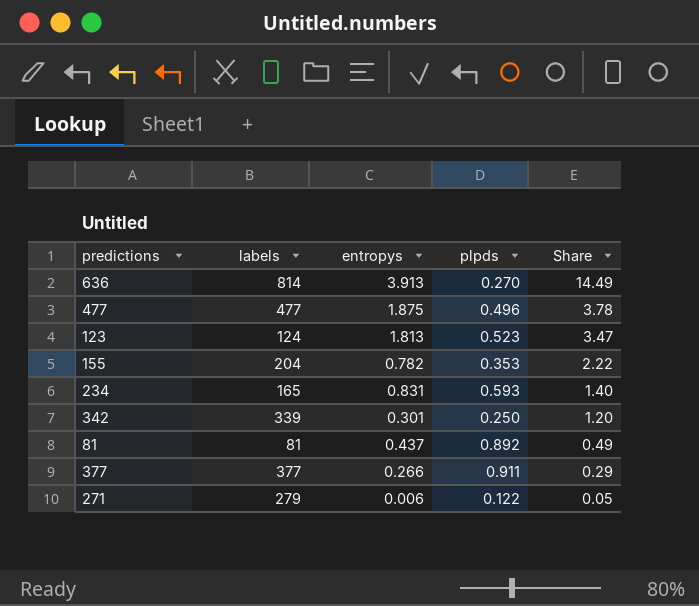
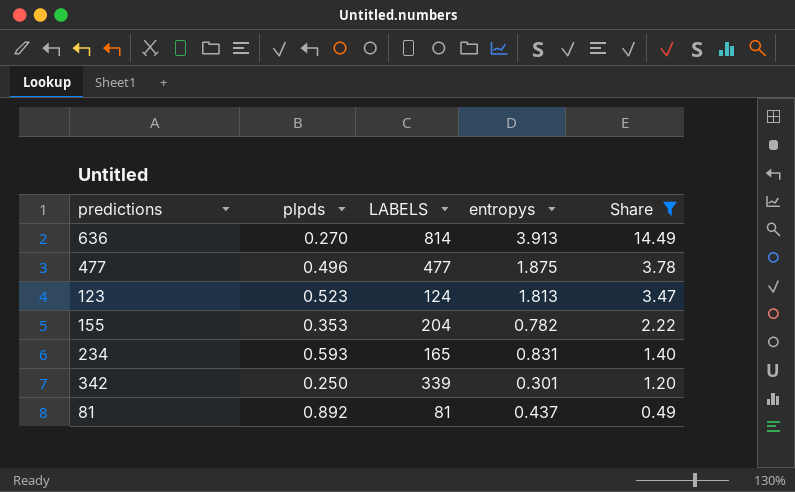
filter: none -> Share >= 0.49
column plpds | position: 4 -> 2
column name: labels -> LABELS

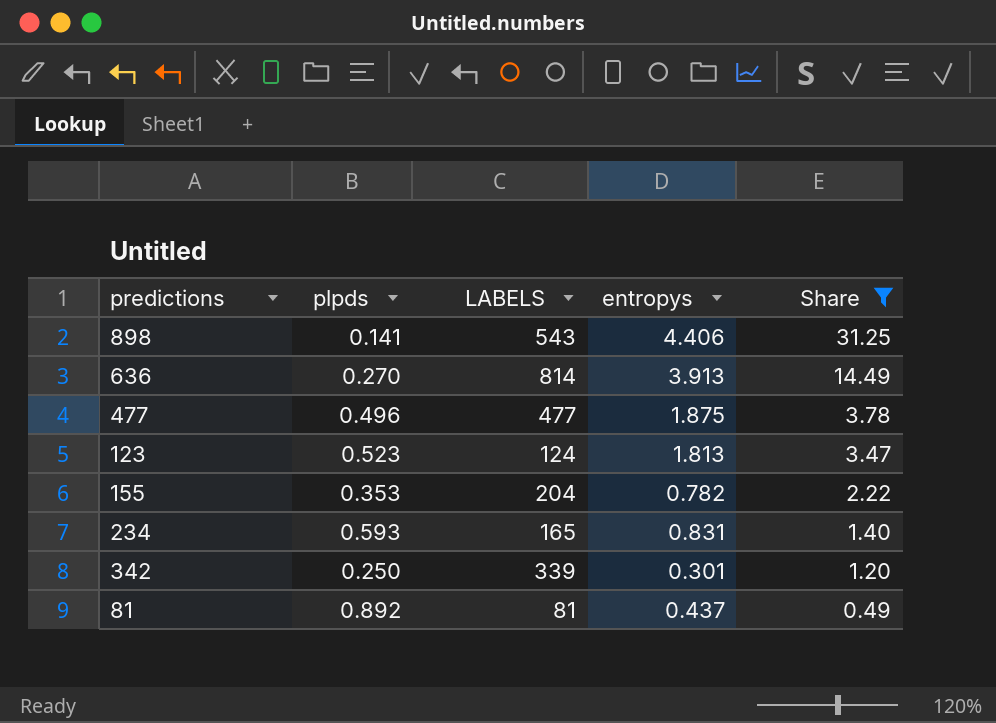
row 898: none -> 0.141 | 543 | 4.406 | 31.25

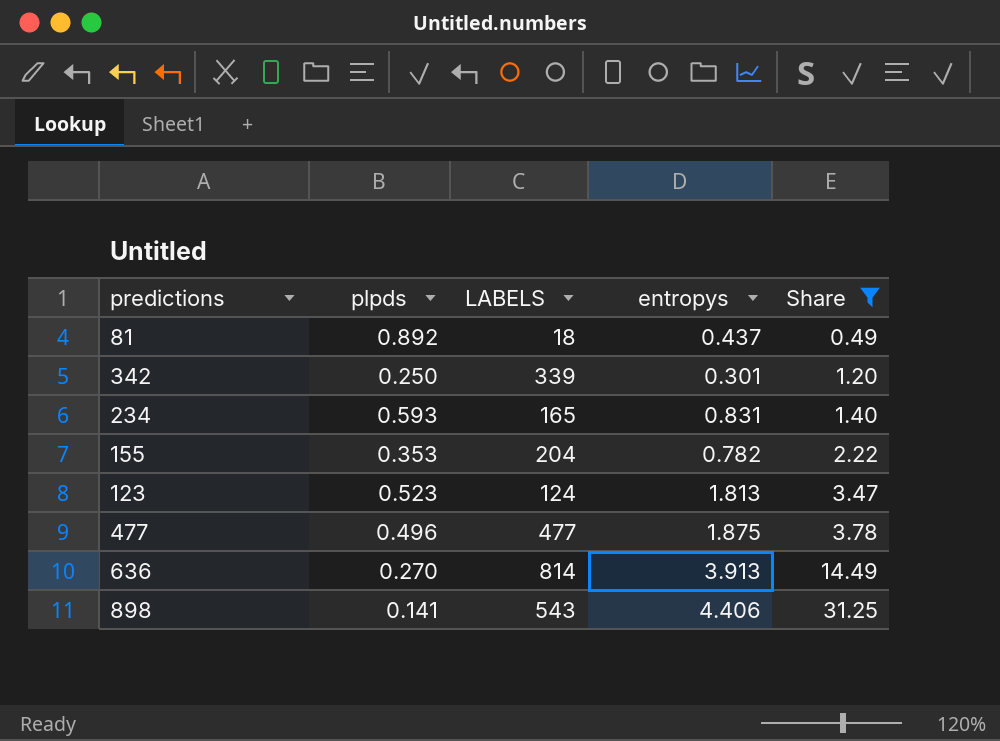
row order: Share descending -> Share ascending
81 | LABELS: 81 -> 18

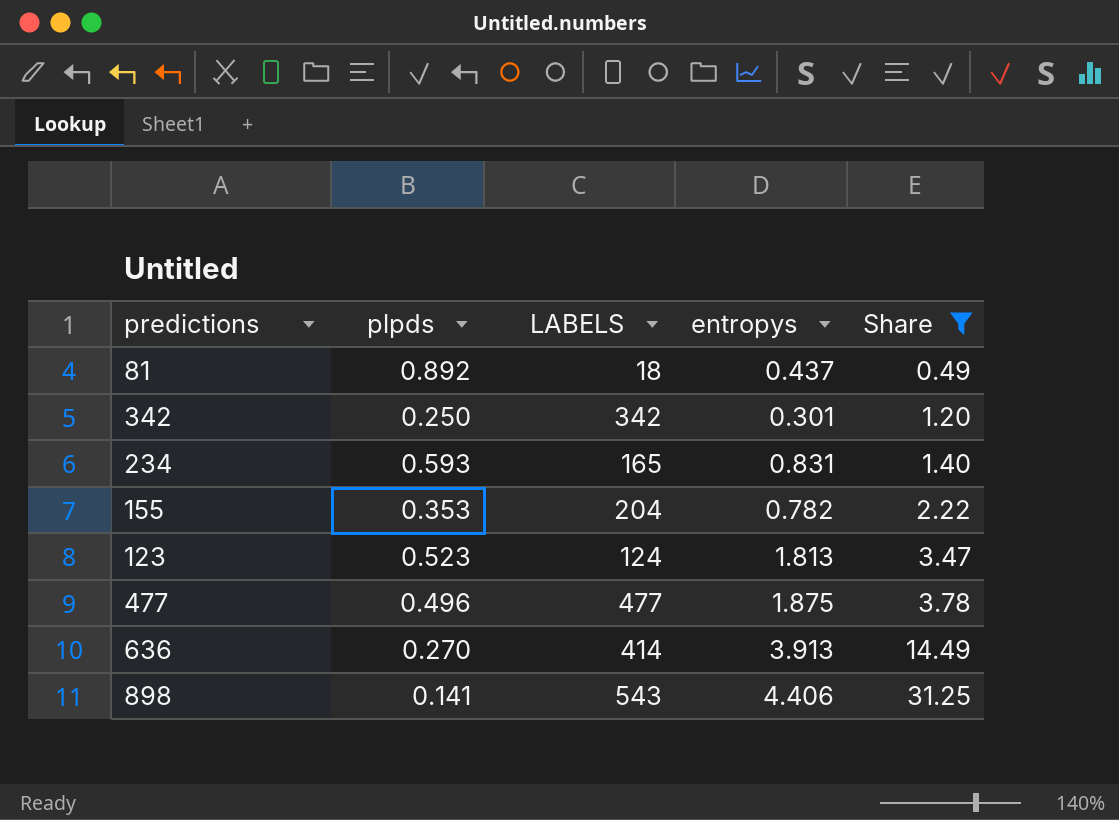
342 | LABELS: 339 -> 342
636 | LABELS: 814 -> 414

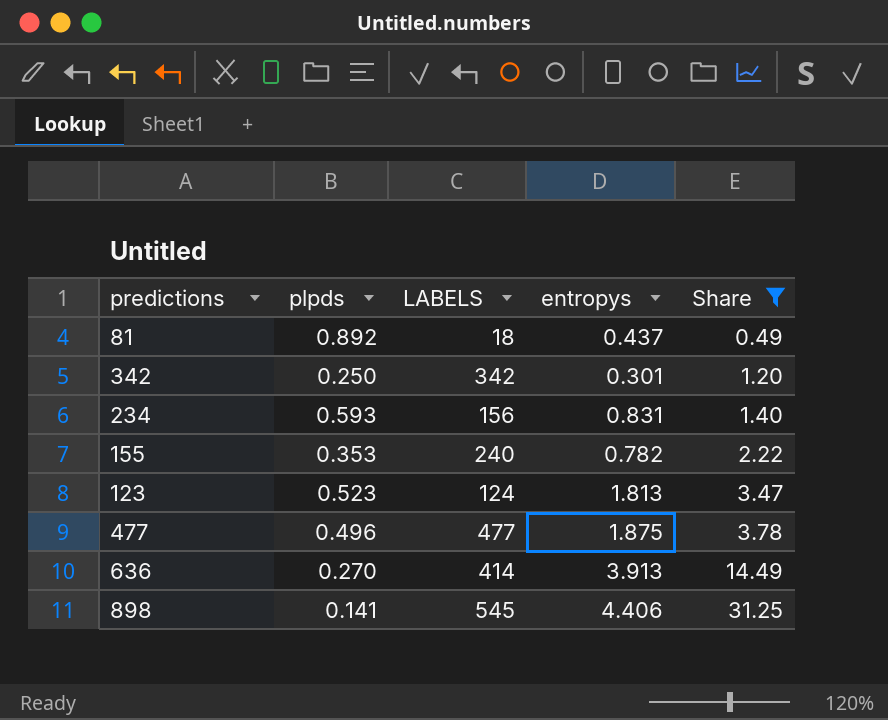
234 | LABELS: 165 -> 156
155 | LABELS: 204 -> 240
898 | LABELS: 543 -> 545

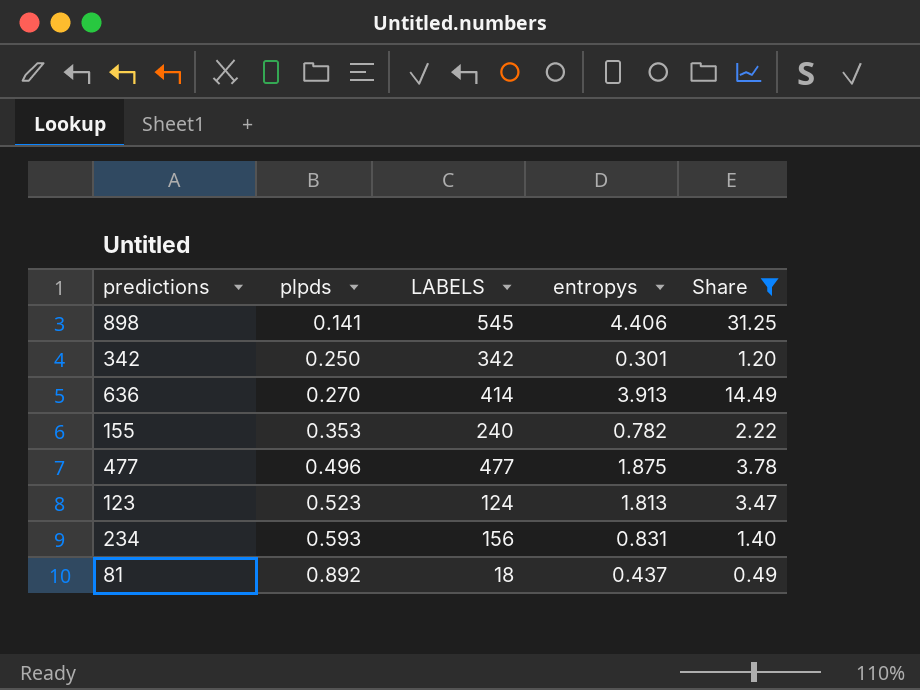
row order: Share ascending -> plpds ascending

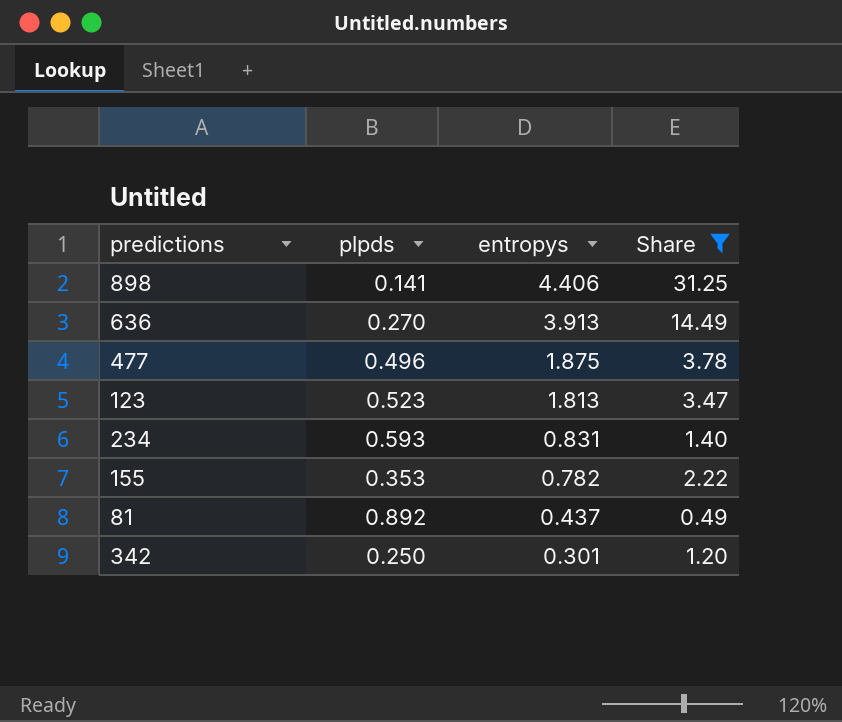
row order: plpds ascending -> entropys descending
column LABELS | position: 3 -> none

